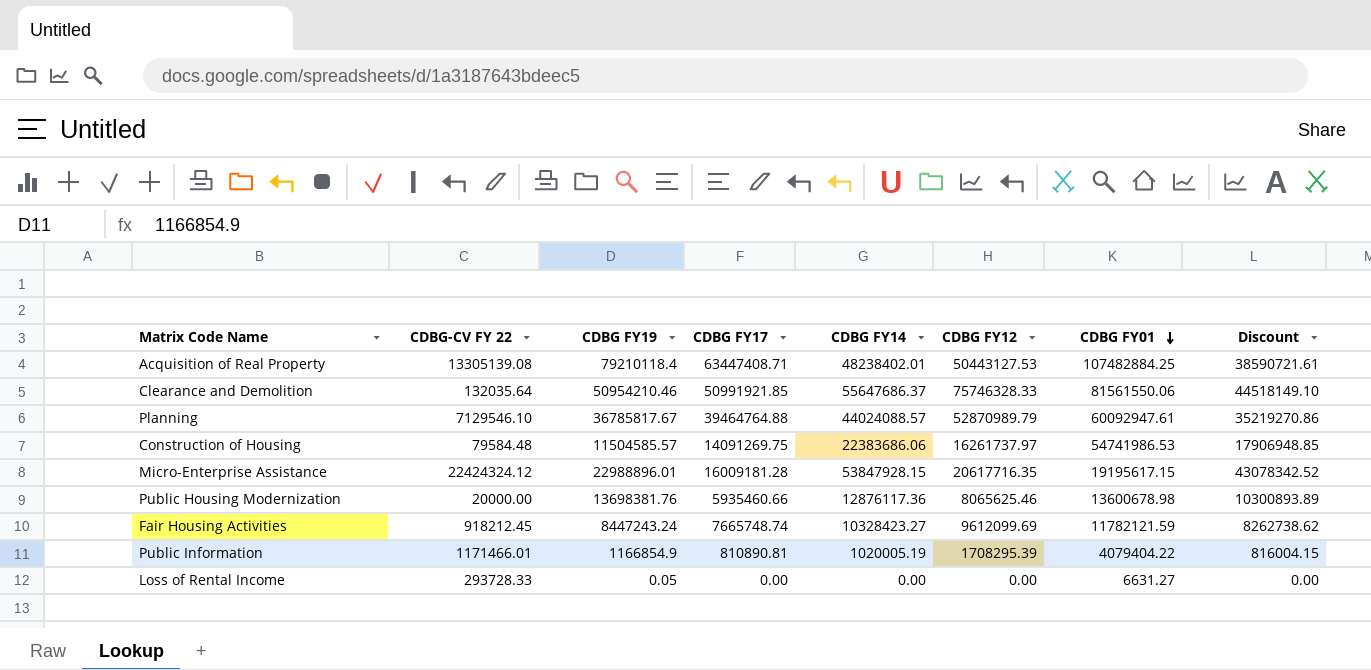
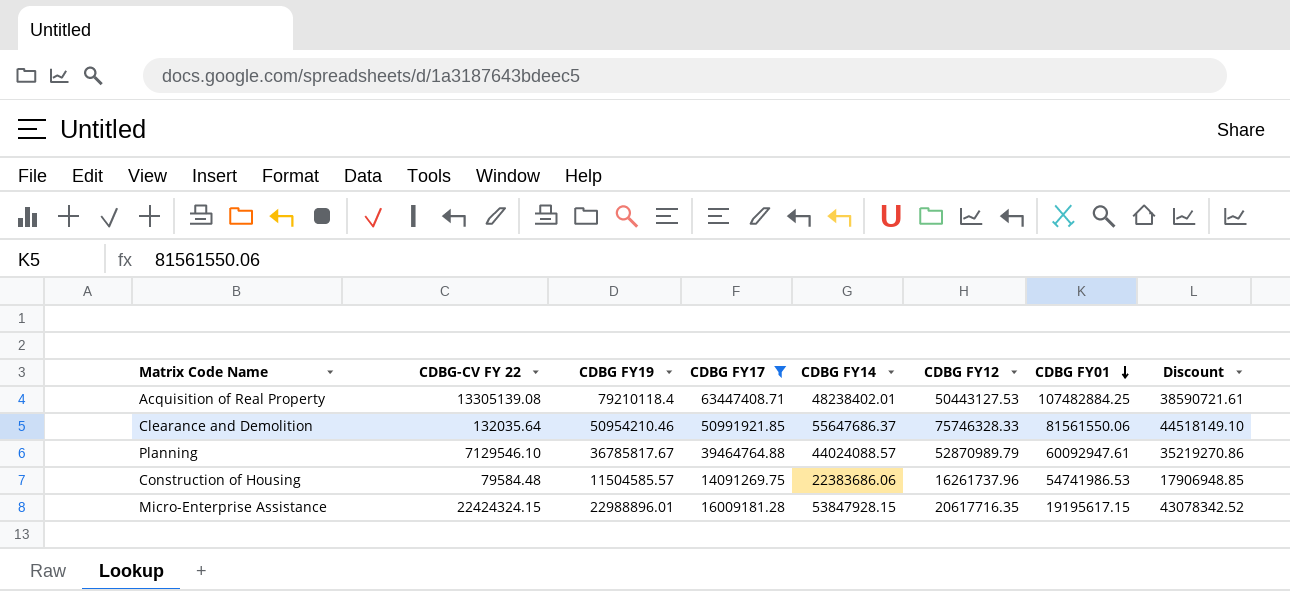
filter: none -> CDBG FY17 >= 14091269.75
Construction of Housing | CDBG FY12: 16261737.97 -> 16261737.96
Micro-Enterprise Assistance | CDBG-CV FY 22: 22424324.12 -> 22424324.15

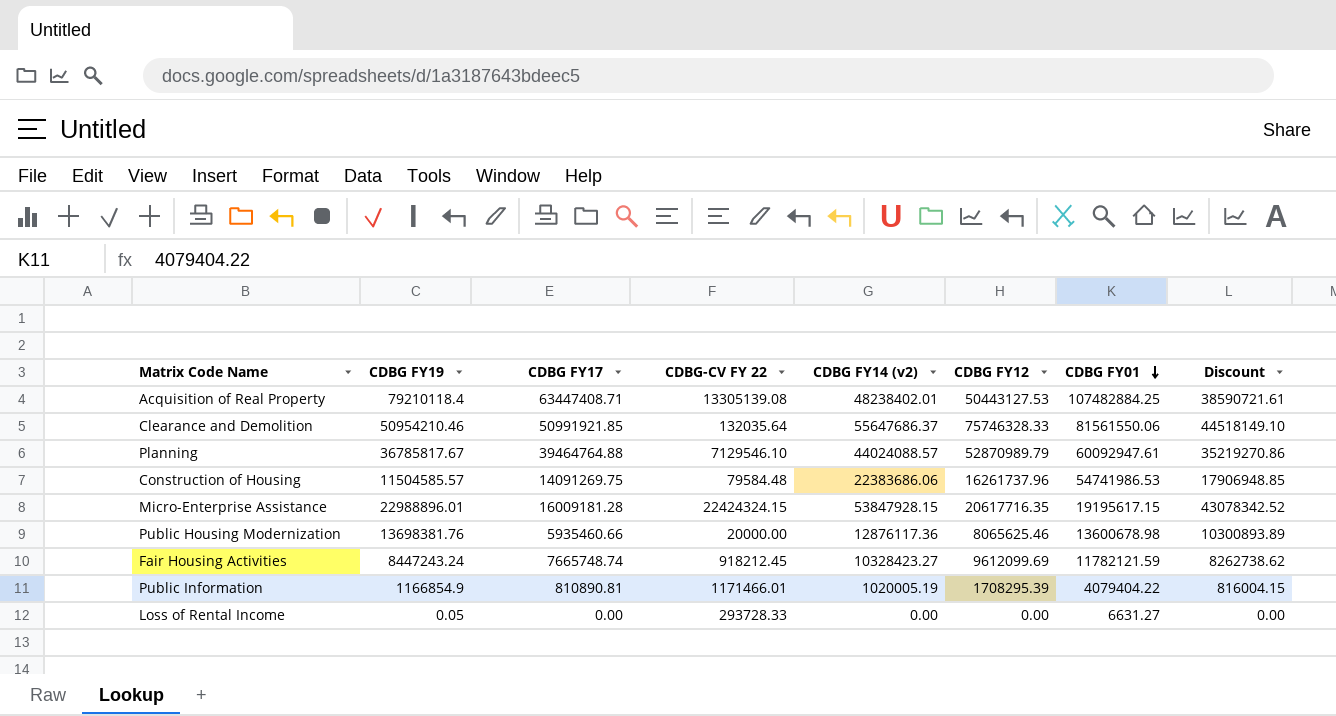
filter: CDBG FY17 >= 14091269.75 -> none
column CDBG-CV FY 22 | position: 2 -> 4
column name: CDBG FY14 -> CDBG FY14 (v2)

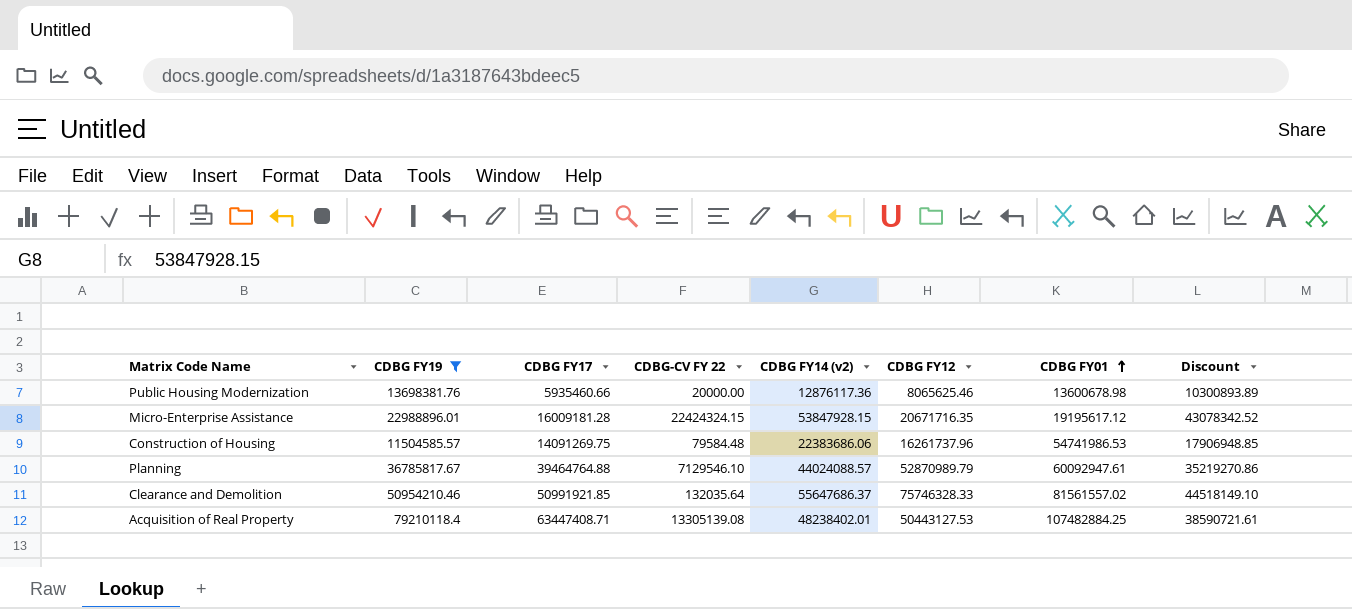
filter: none -> CDBG FY19 >= 11504585.57
row order: CDBG FY01 descending -> CDBG FY01 ascending
Micro-Enterprise Assistance | CDBG FY12: 20617716.35 -> 20671716.35
Micro-Enterprise Assistance | CDBG FY01: 19195617.15 -> 19195617.12
Clearance and Demolition | CDBG FY01: 81561550.06 -> 81561557.02

